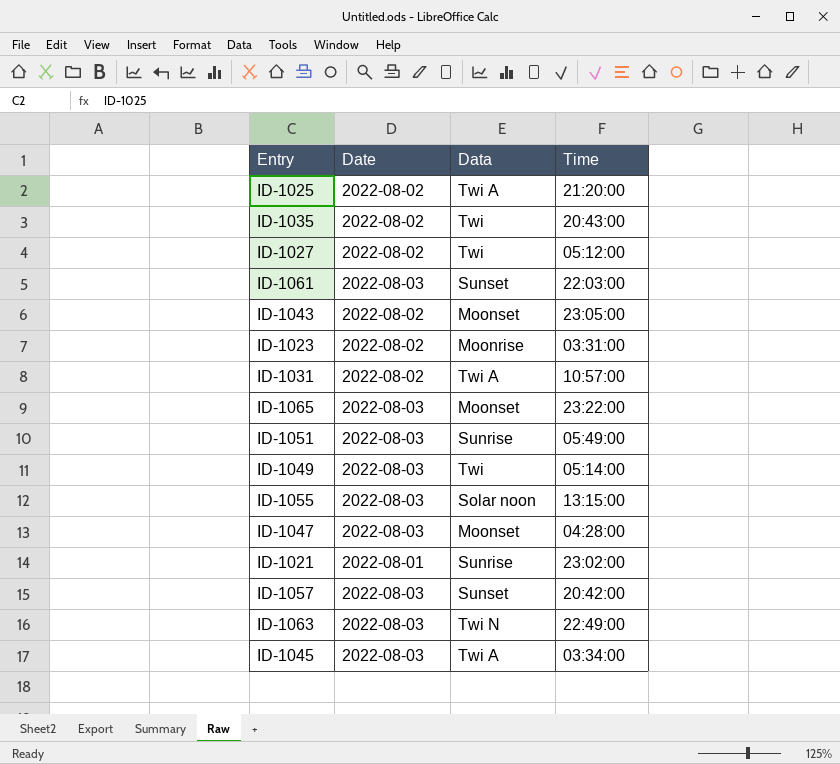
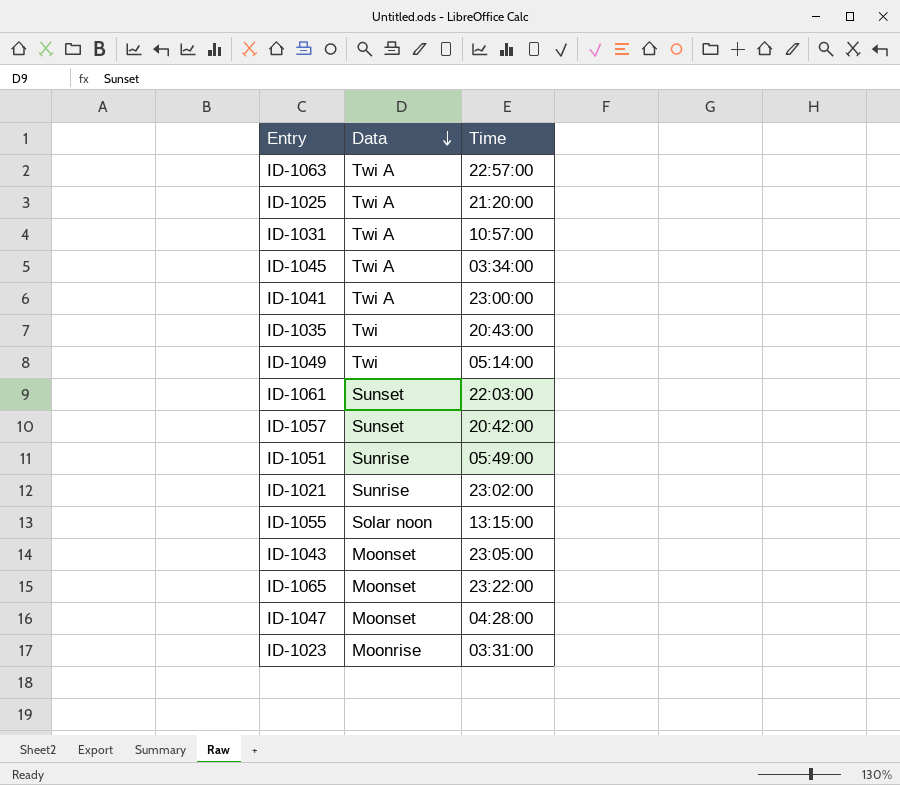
row order: none -> Data descending
column Date | position: 2 -> none
row ID-1027: 2022-08-02 | Twi | 05:12:00 -> none
ID-1063 | Data: Twi N -> Twi A
ID-1063 | Time: 22:49:00 -> 22:57:00
row ID-1041: none -> Twi A | 23:00:00

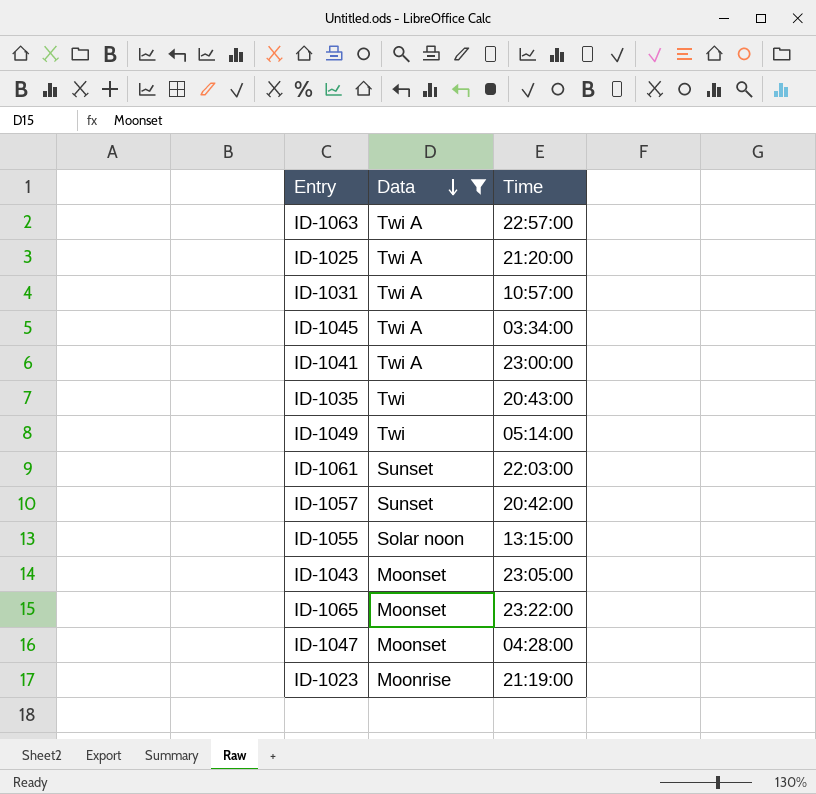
filter: none -> Data != Sunrise
ID-1023 | Time: 03:31:00 -> 21:19:00

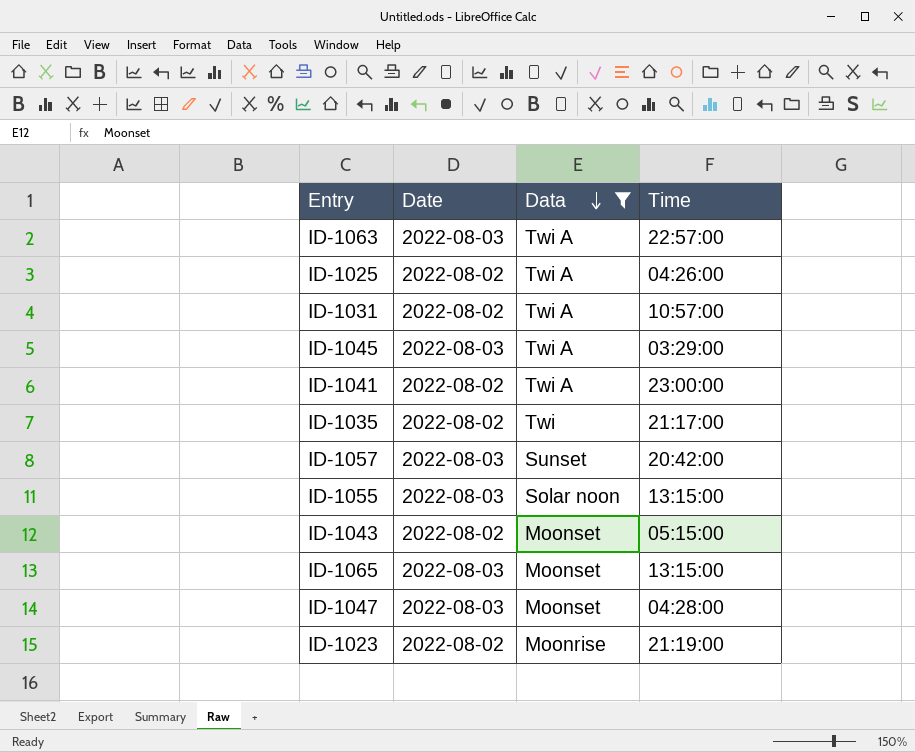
column Date | position: none -> 2
row ID-1049: Twi | 05:14:00 -> none
row ID-1061: Sunset | 22:03:00 -> none
ID-1025 | Time: 21:20:00 -> 04:26:00
ID-1045 | Time: 03:34:00 -> 03:29:00
ID-1035 | Time: 20:43:00 -> 21:17:00
ID-1043 | Time: 23:05:00 -> 05:15:00
ID-1065 | Time: 23:22:00 -> 13:15:00

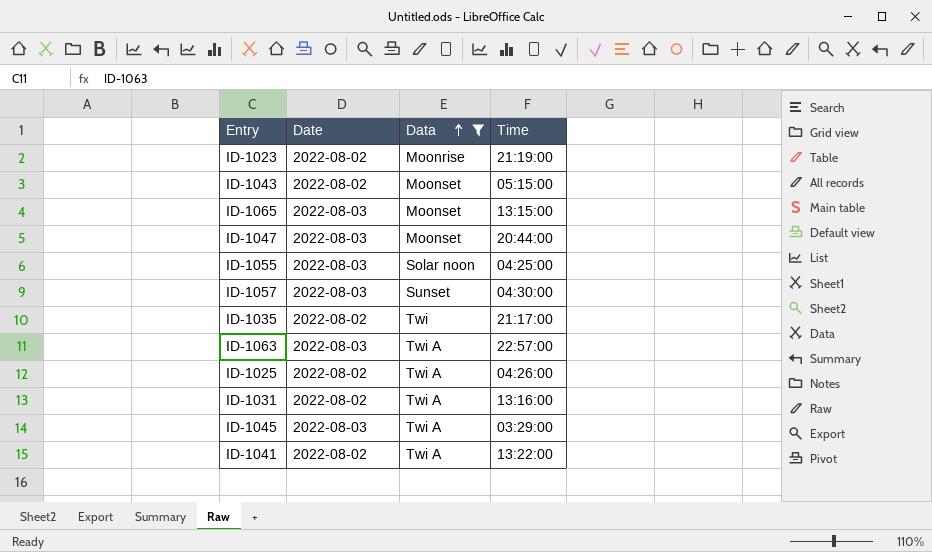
row order: Data descending -> Data ascending
ID-1047 | Time: 04:28:00 -> 20:44:00
ID-1055 | Time: 13:15:00 -> 04:25:00
ID-1057 | Time: 20:42:00 -> 04:30:00
ID-1031 | Time: 10:57:00 -> 13:16:00
ID-1041 | Time: 23:00:00 -> 13:22:00

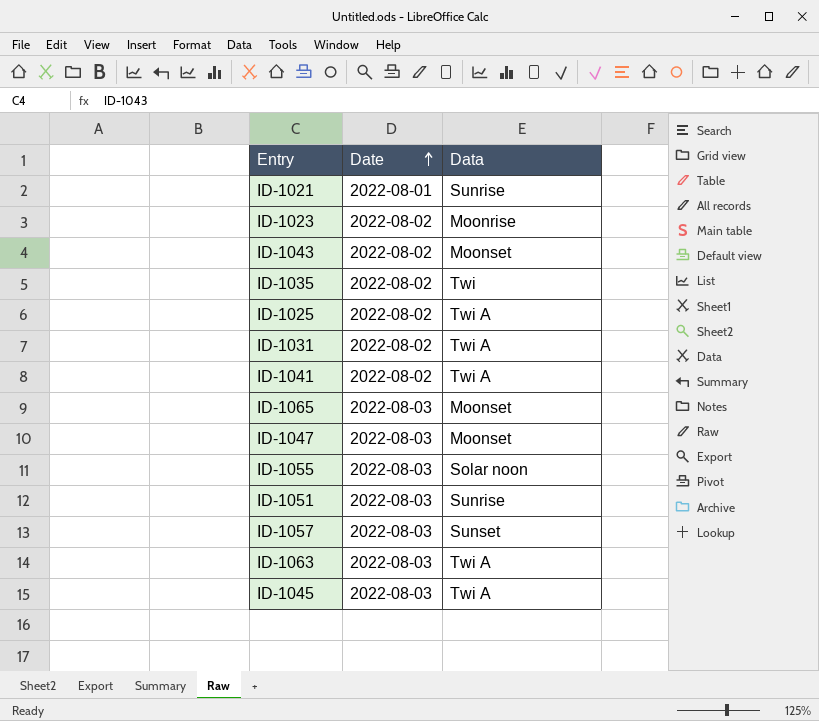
filter: Data != Sunrise -> none
row order: Data ascending -> Date ascending
column Time | position: 4 -> none

